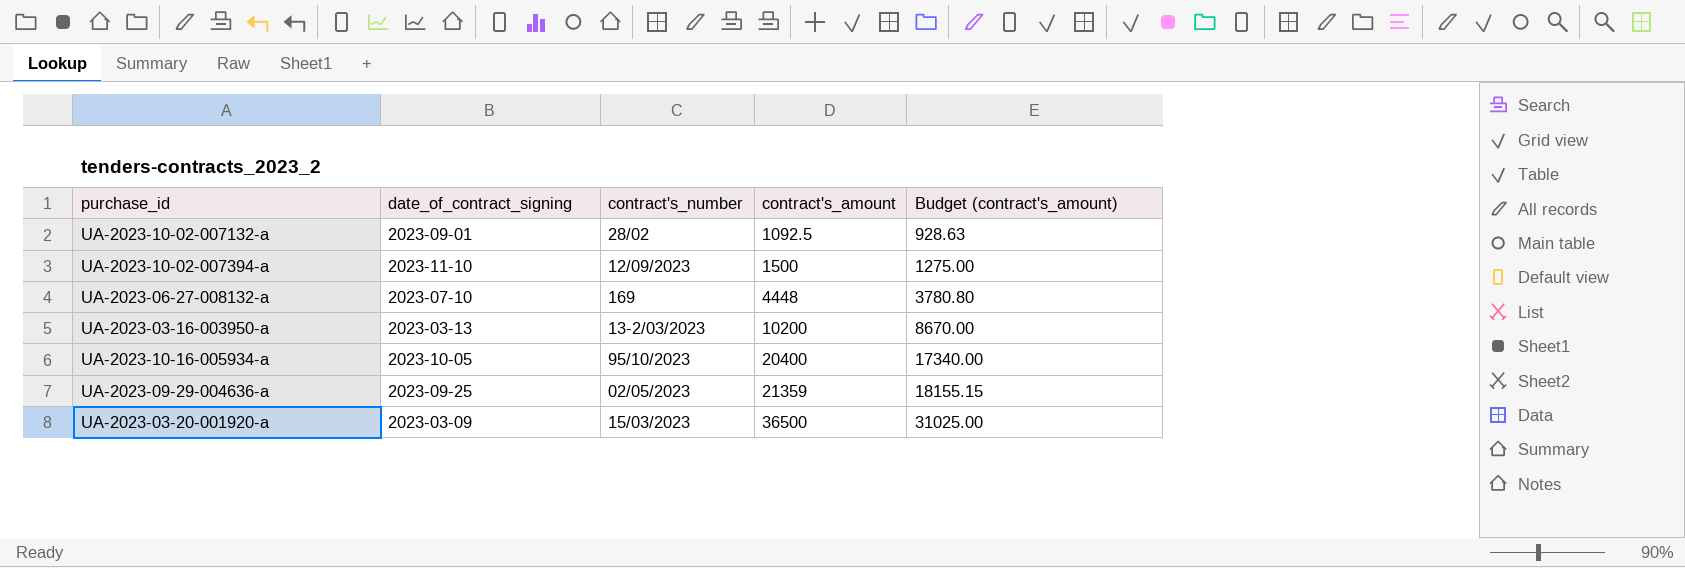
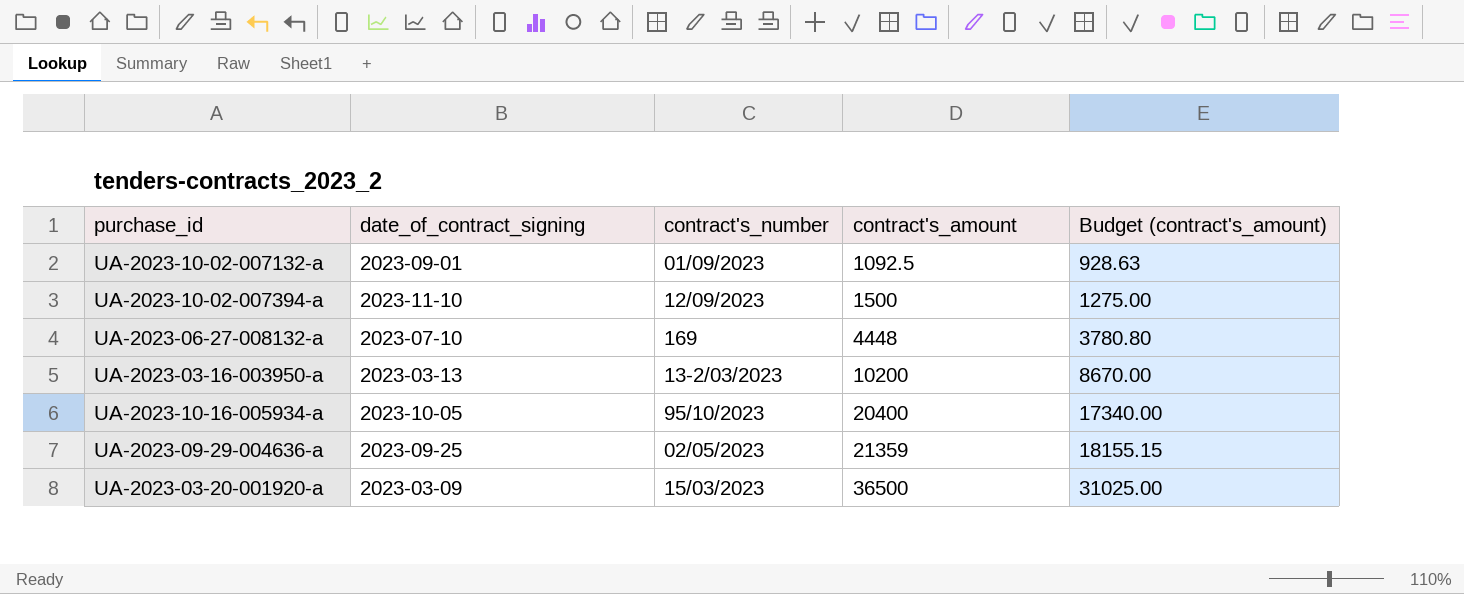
UA-2023-10-02-007132-a | contract's_number: 28/02 -> 01/09/2023

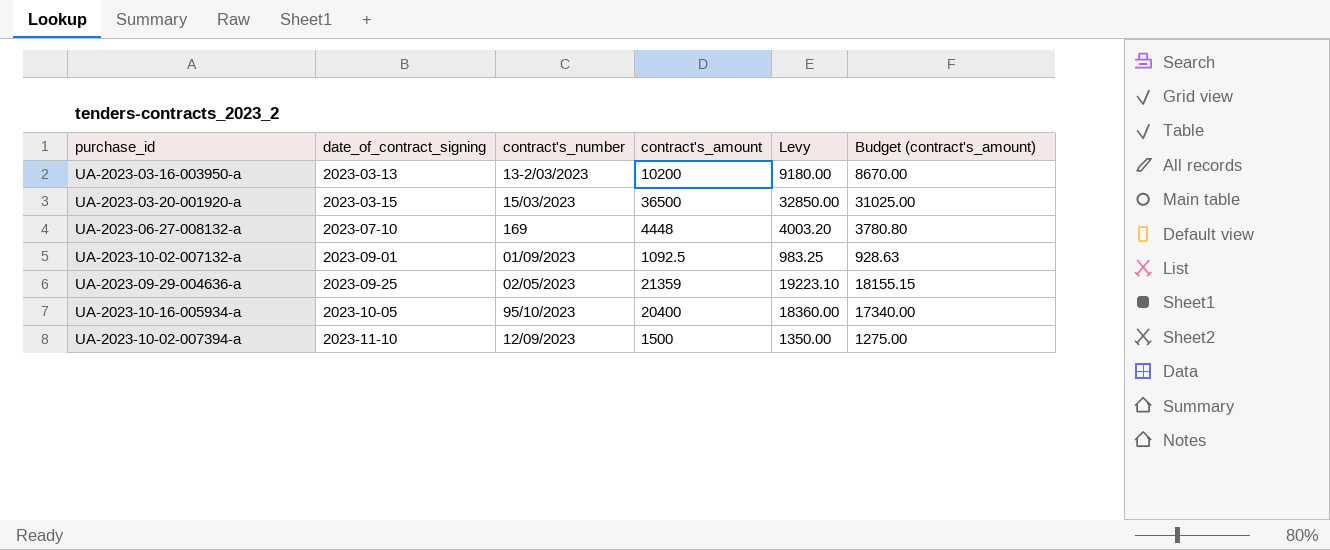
row order: contract's_amount ascending -> date_of_contract_signing ascending
column Levy | formula: none -> [contract's_amount] * 0.9
UA-2023-03-20-001920-a | date_of_contract_signing: 2023-03-09 -> 2023-03-15

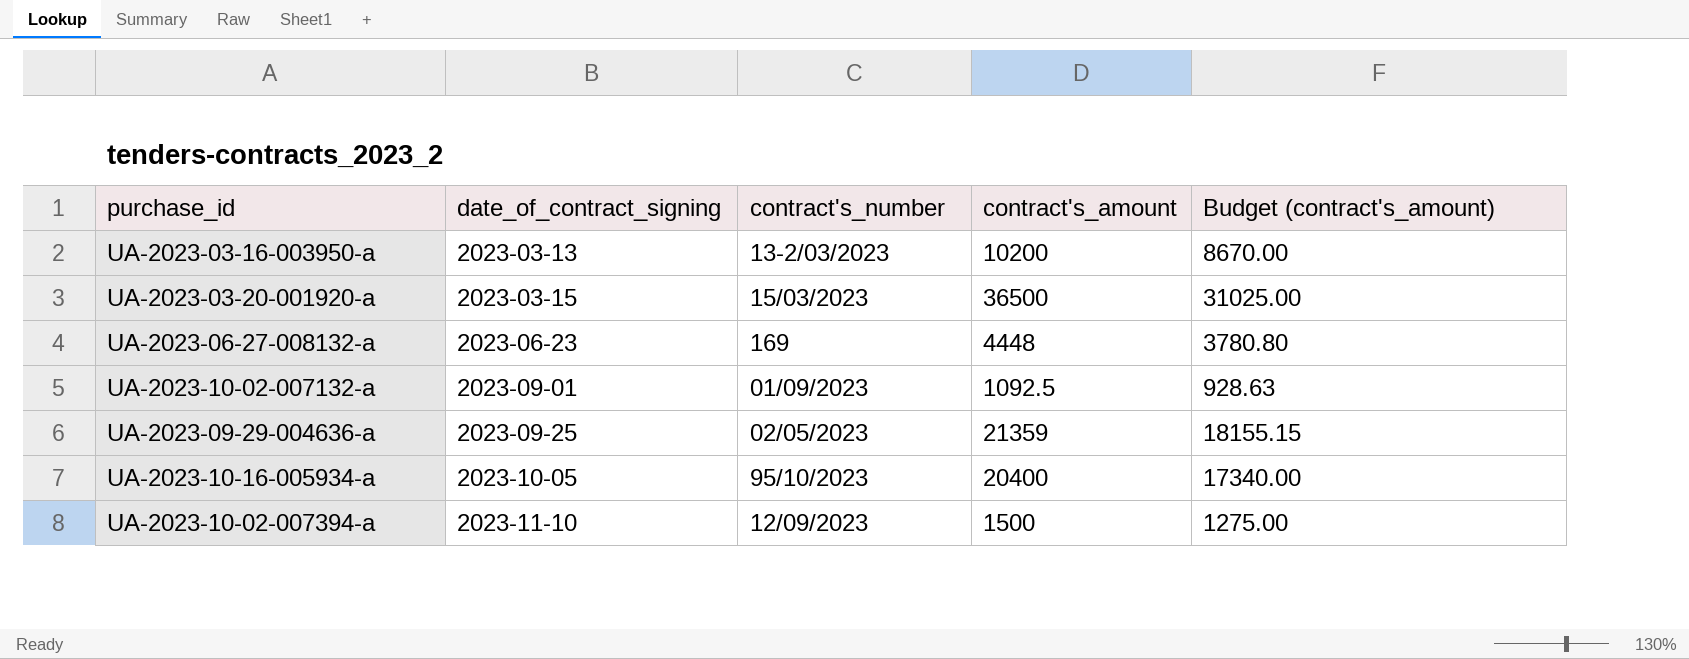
column Levy | formula: [contract's_amount] * 0.9 -> none
UA-2023-06-27-008132-a | date_of_contract_signing: 2023-07-10 -> 2023-06-23

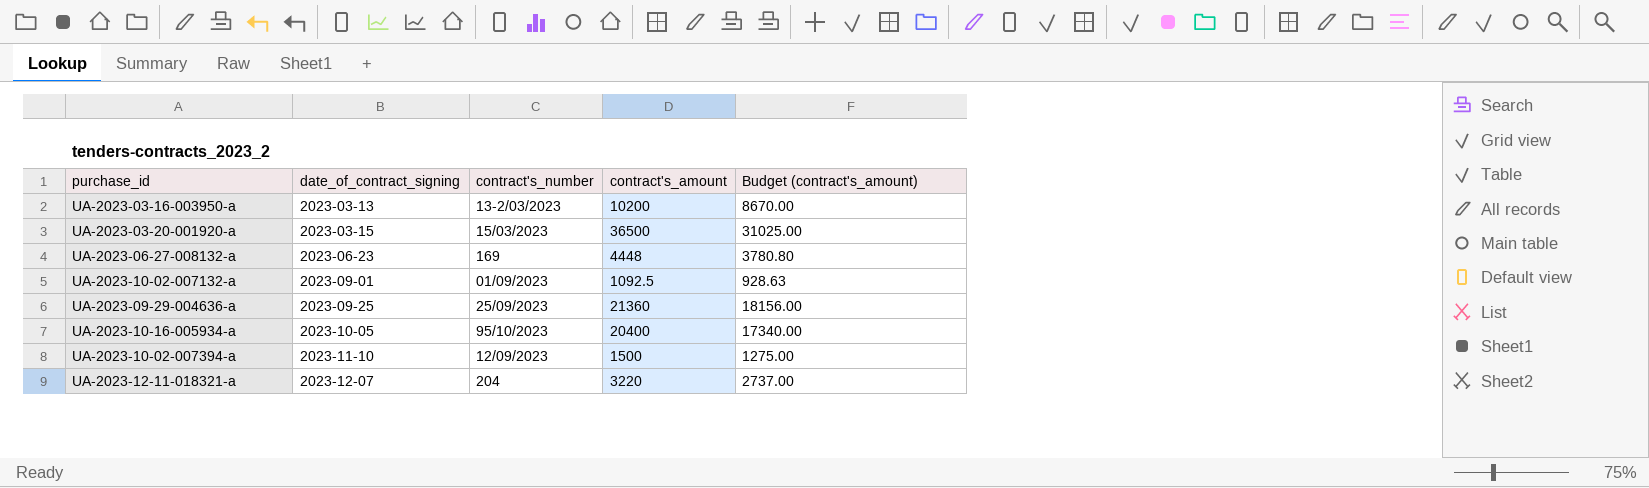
UA-2023-09-29-004636-a | contract's_number: 02/05/2023 -> 25/09/2023
UA-2023-09-29-004636-a | contract's_amount: 21359 -> 21360
UA-2023-09-29-004636-a | Budget (contract's_amount): 18155.15 -> 18156.00
row UA-2023-12-11-018321-a: none -> 2023-12-07 | 204 | 3220 | 2737.00

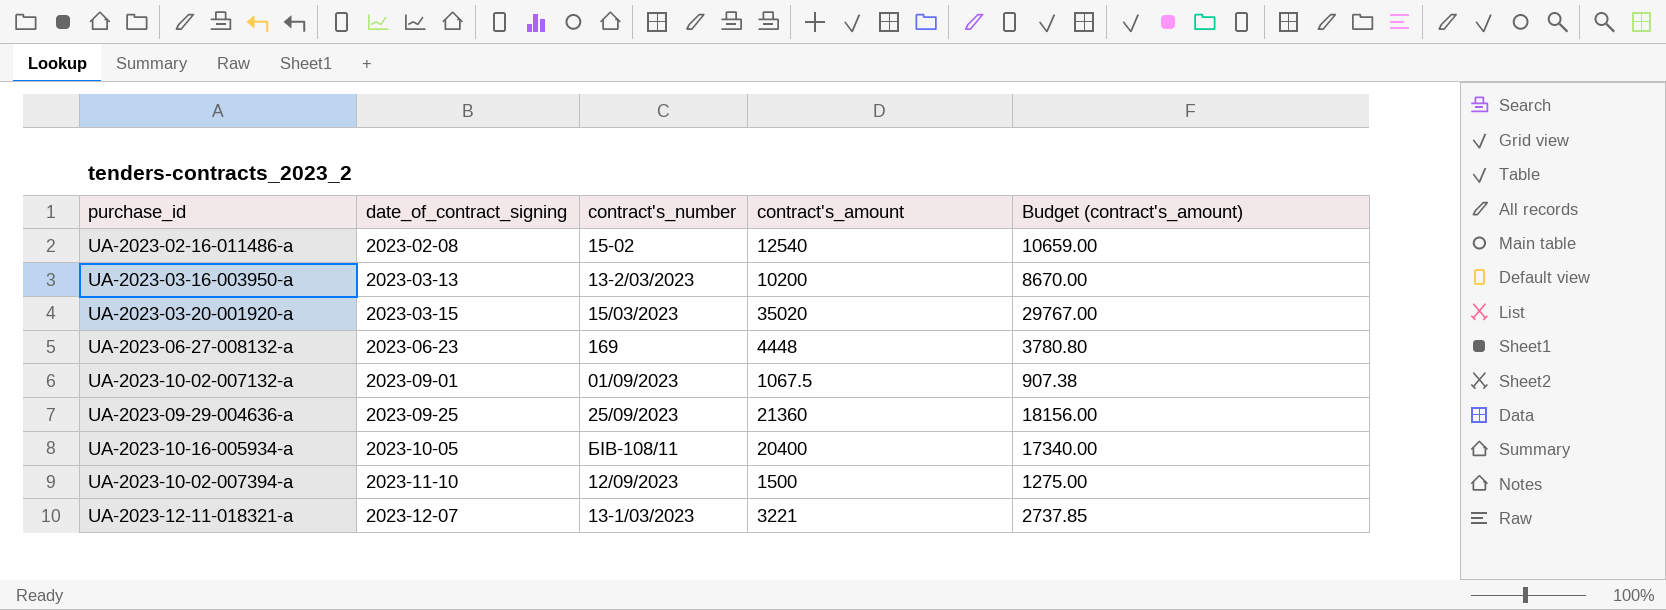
row UA-2023-02-16-011486-a: none -> 2023-02-08 | 15-02 | 12540 | 10659.00
UA-2023-03-20-001920-a | contract's_amount: 36500 -> 35020
UA-2023-03-20-001920-a | Budget (contract's_amount): 31025.00 -> 29767.00
UA-2023-10-02-007132-a | contract's_amount: 1092.5 -> 1067.5
UA-2023-10-02-007132-a | Budget (contract's_amount): 928.63 -> 907.38
UA-2023-10-16-005934-a | contract's_number: 95/10/2023 -> БІВ-108/11
UA-2023-12-11-018321-a | contract's_number: 204 -> 13-1/03/2023
UA-2023-12-11-018321-a | contract's_amount: 3220 -> 3221
UA-2023-12-11-018321-a | Budget (contract's_amount): 2737.00 -> 2737.85

